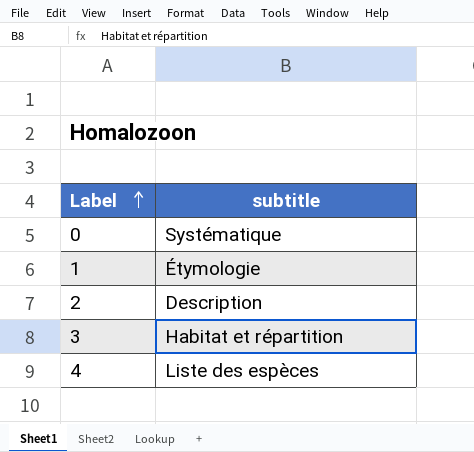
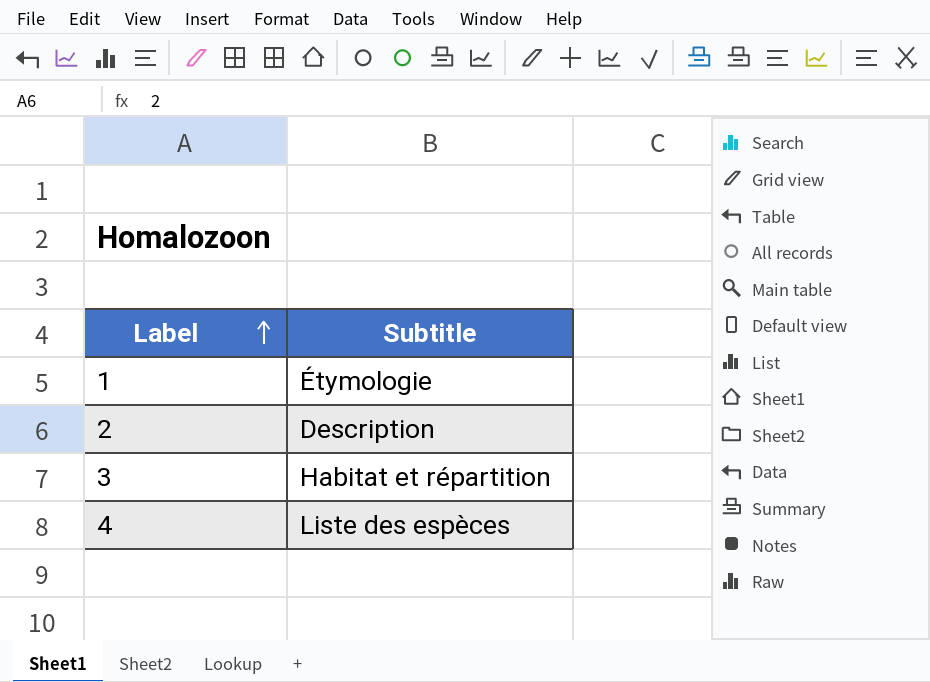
column name: subtitle -> Subtitle
row 0: Systématique -> none

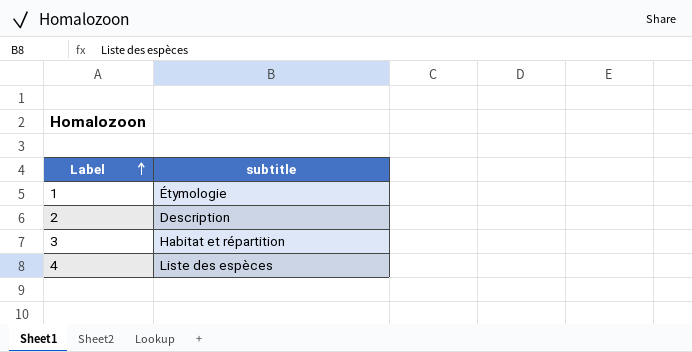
column name: Subtitle -> subtitle

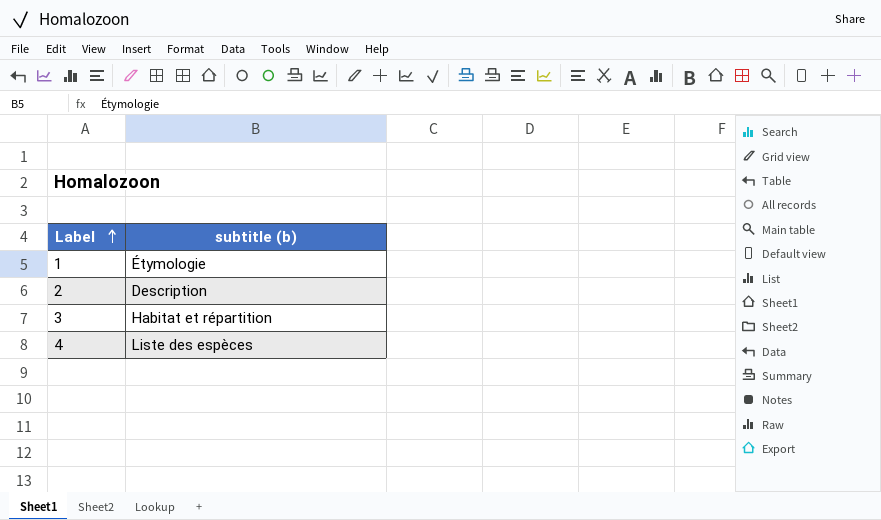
column name: subtitle -> subtitle (b)

